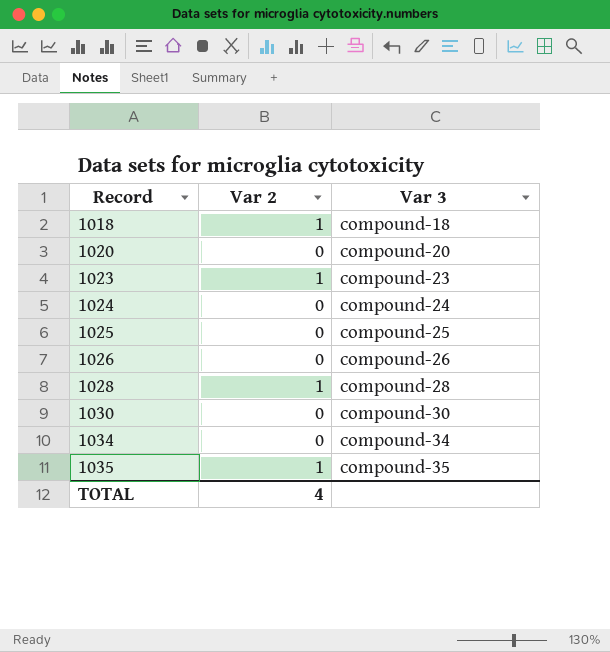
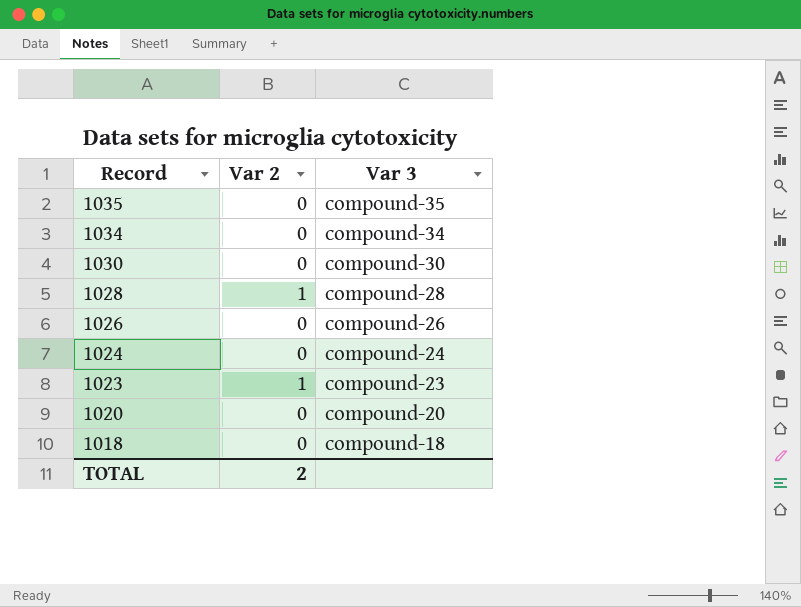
row order: Record ascending -> Record descending
row 1025: 0 | compound-25 -> none
1035 | Var 2: 1 -> 0
1018 | Var 2: 1 -> 0
TOTAL | Var 2: 4 -> 2

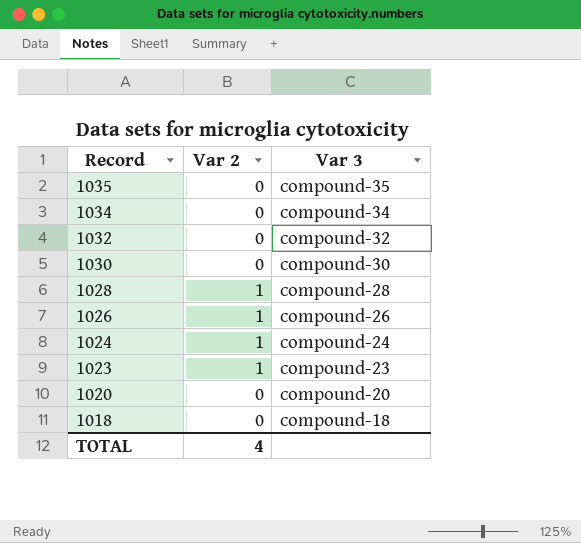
row 1032: none -> 0 | compound-32
1026 | Var 2: 0 -> 1
1024 | Var 2: 0 -> 1
TOTAL | Var 2: 2 -> 4

